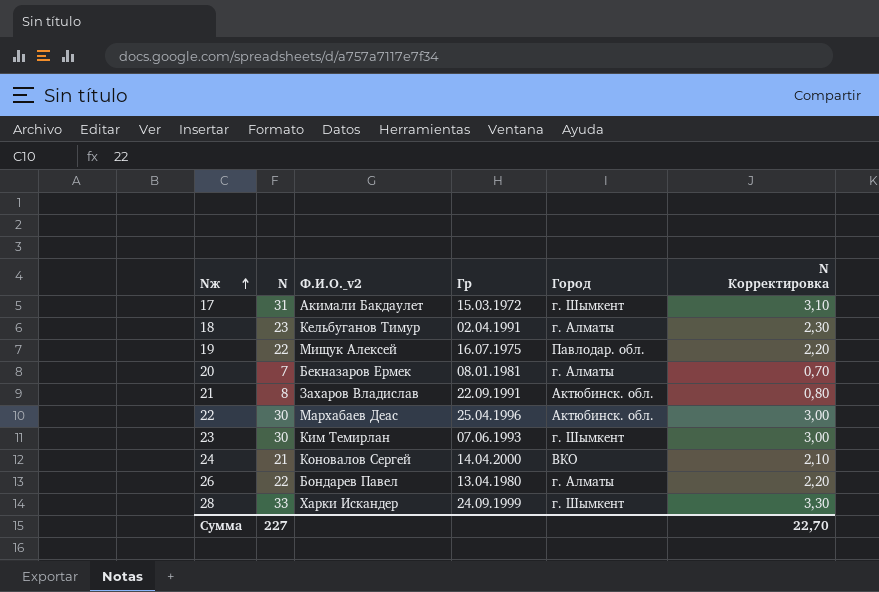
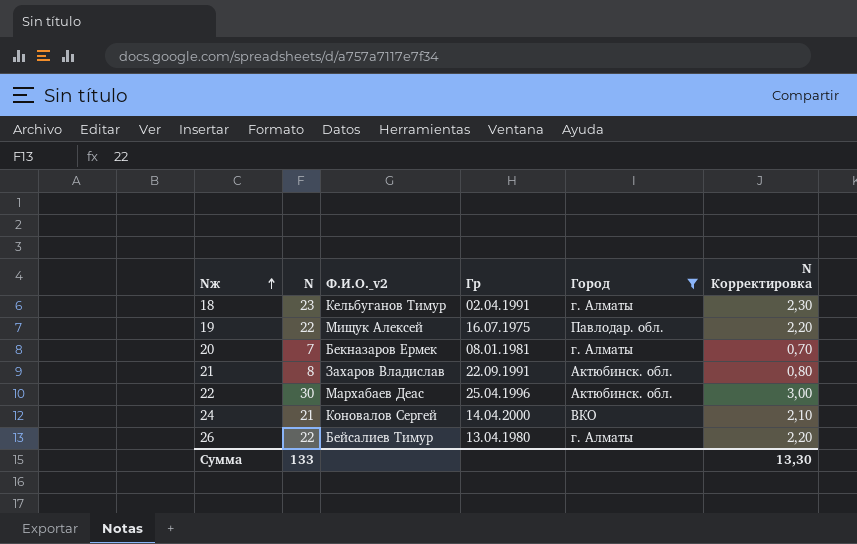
filter: none -> Город != г. Шымкент
26 | Ф.И.О._v2: Бондарев Павел -> Бейсалиев Тимур
Сумма | N: 227 -> 133
Сумма | N Корректировка: 22,70 -> 13,30

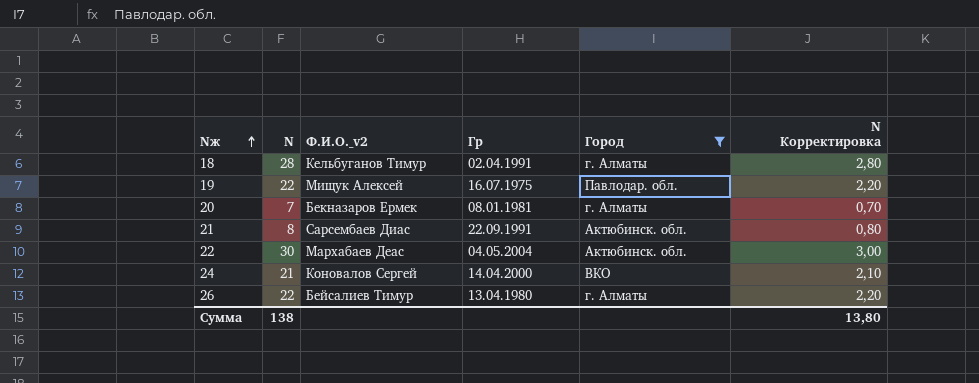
18 | N: 23 -> 28
18 | N Корректировка: 2,30 -> 2,80
21 | Ф.И.О._v2: Захаров Владислав -> Сарсембаев Диас
22 | Гр: 25.04.1996 -> 04.05.2004
Сумма | N: 133 -> 138
Сумма | N Корректировка: 13,30 -> 13,80

